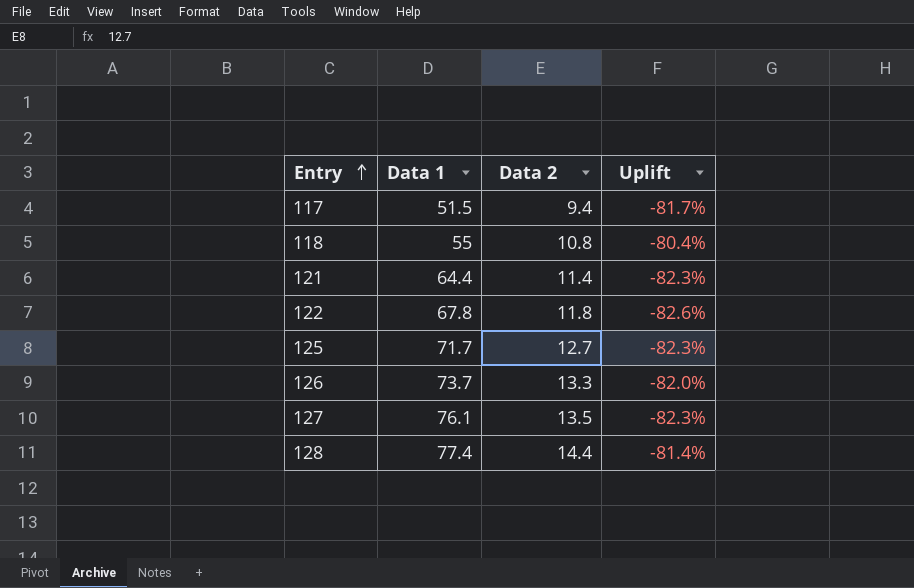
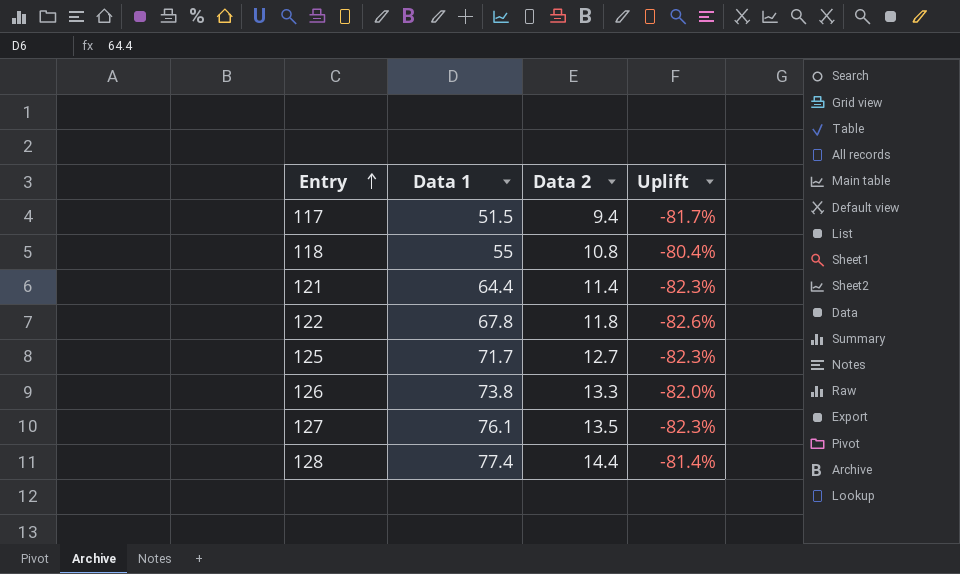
126 | Data 1: 73.7 -> 73.8

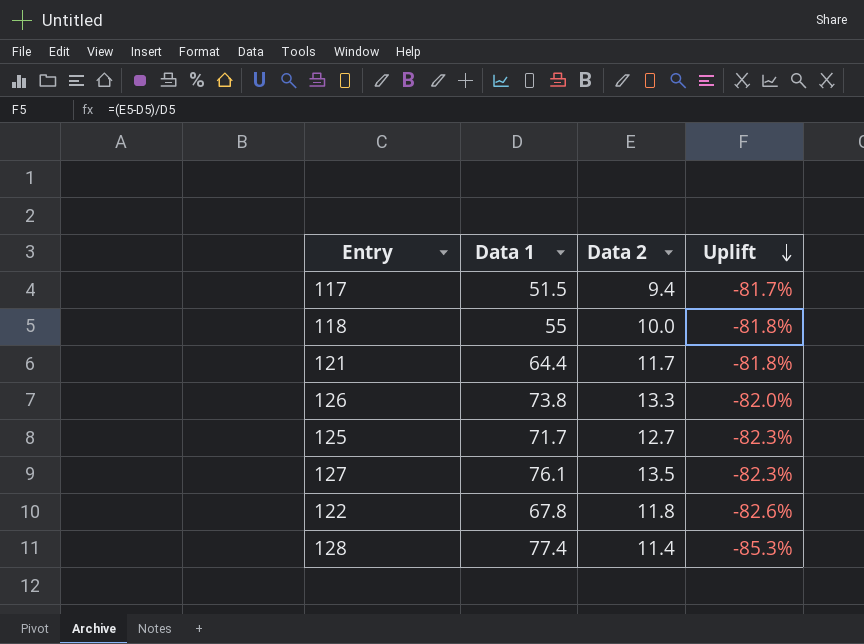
row order: Entry ascending -> Uplift descending
118 | Data 2: 10.8 -> 10.0
118 | Uplift: -80.4% -> -81.8%
121 | Data 2: 11.4 -> 11.7
121 | Uplift: -82.3% -> -81.8%
128 | Data 2: 14.4 -> 11.4
128 | Uplift: -81.4% -> -85.3%

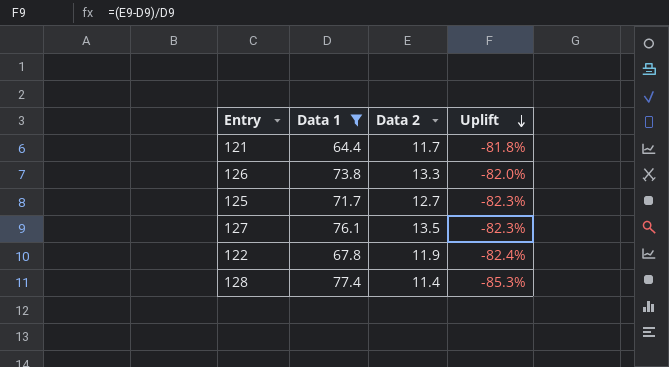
filter: none -> Data 1 >= 64.4
122 | Data 2: 11.8 -> 11.9
122 | Uplift: -82.6% -> -82.4%

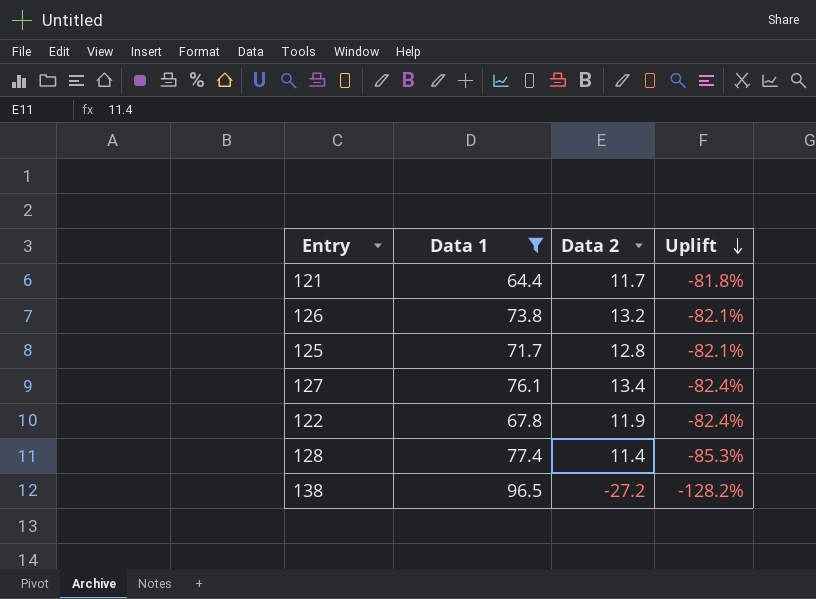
126 | Data 2: 13.3 -> 13.2
126 | Uplift: -82.0% -> -82.1%
125 | Data 2: 12.7 -> 12.8
125 | Uplift: -82.3% -> -82.1%
127 | Data 2: 13.5 -> 13.4
127 | Uplift: -82.3% -> -82.4%
row 138: none -> 96.5 | -27.2 | -128.2%

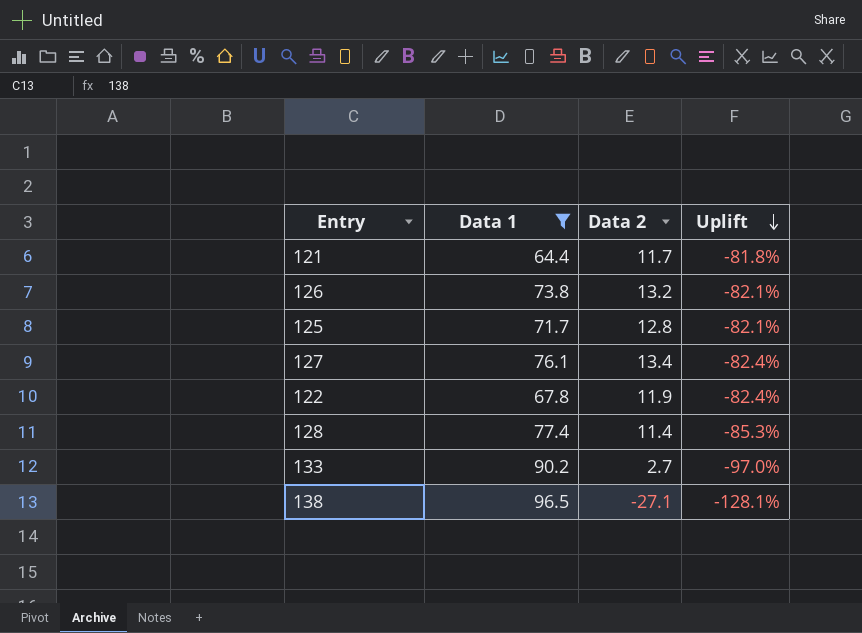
row 133: none -> 90.2 | 2.7 | -97.0%
138 | Data 2: -27.2 -> -27.1
138 | Uplift: -128.2% -> -128.1%

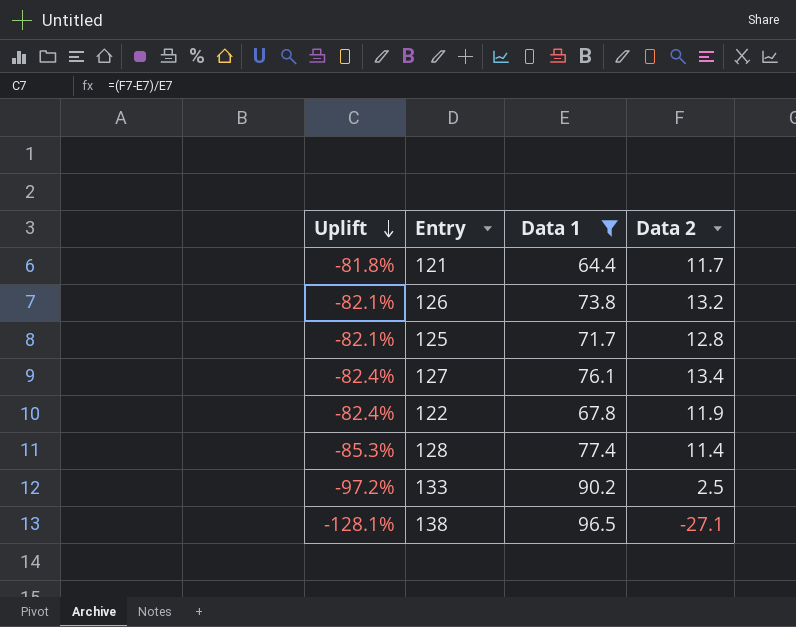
column Uplift | position: 4 -> 1
133 | Uplift: -97.0% -> -97.2%
133 | Data 2: 2.7 -> 2.5

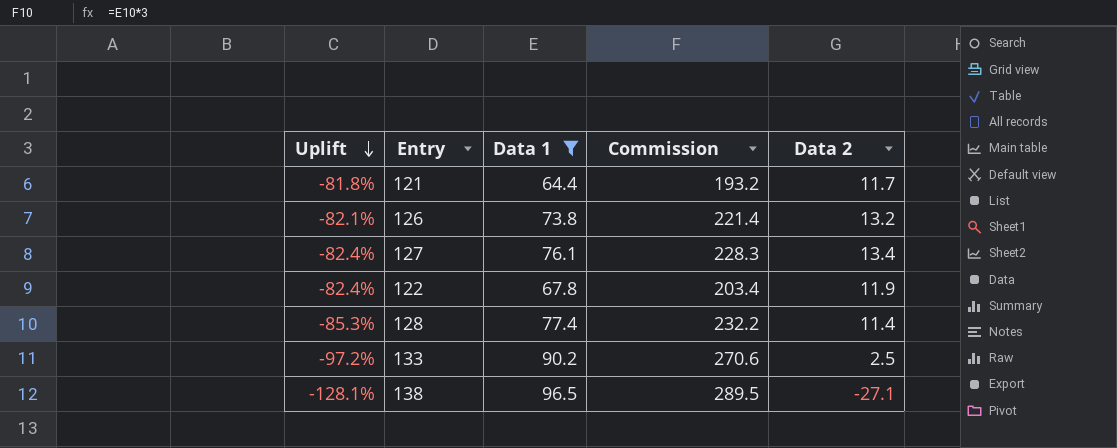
column Commission | formula: none -> [Data 1] * 3
row 125: -82.1% | 71.7 | 12.8 -> none

